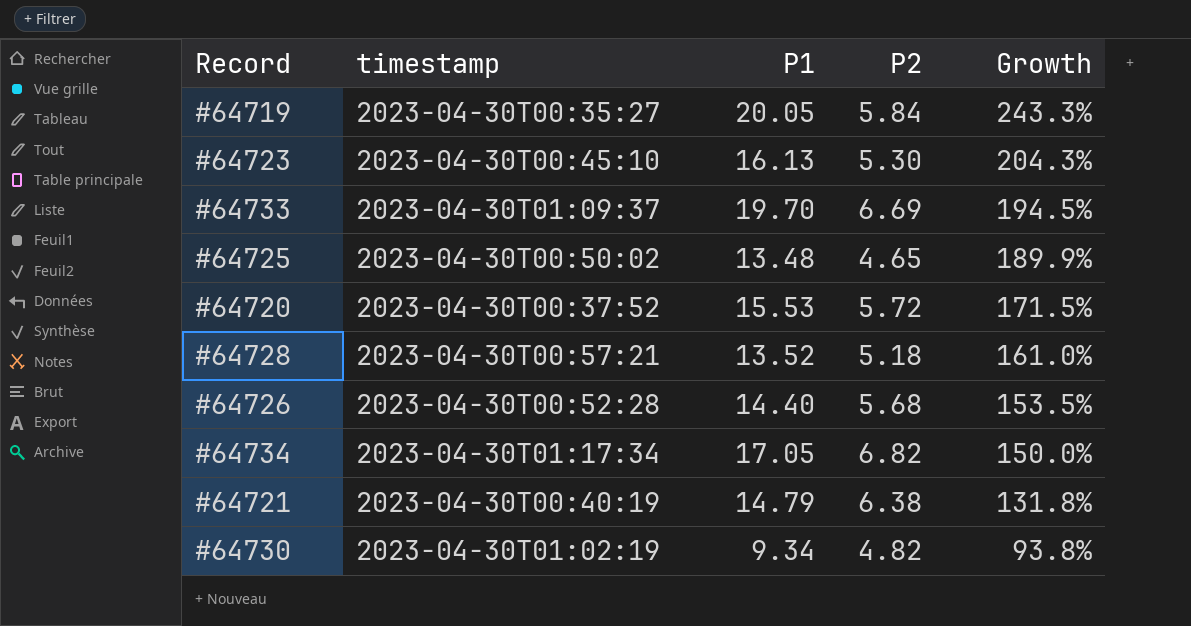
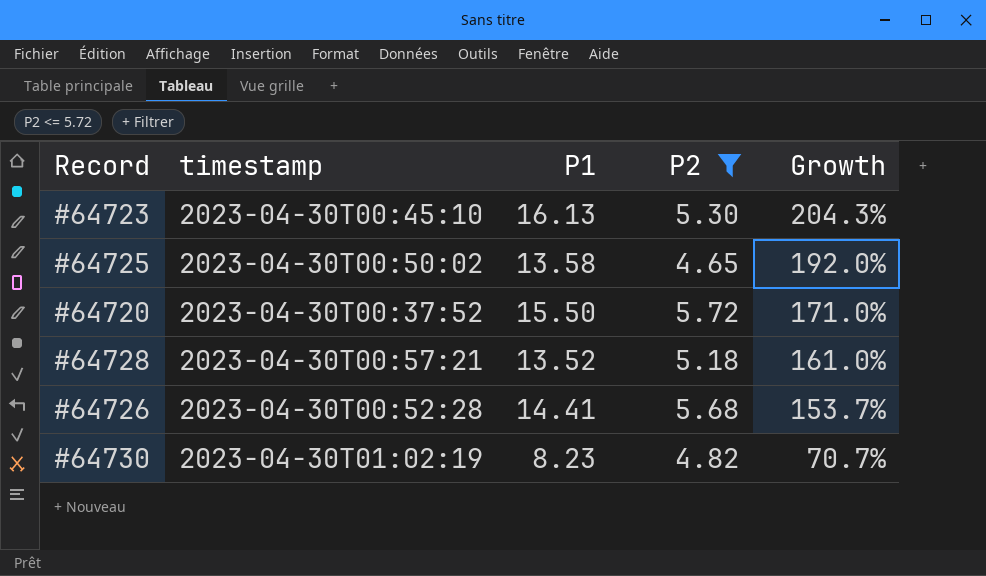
filter: none -> P2 <= 5.72
#64725 | P1: 13.48 -> 13.58
#64725 | Growth: 189.9% -> 192.0%
#64720 | P1: 15.53 -> 15.50
#64720 | Growth: 171.5% -> 171.0%
#64726 | P1: 14.40 -> 14.41
#64726 | Growth: 153.5% -> 153.7%
#64730 | P1: 9.34 -> 8.23
#64730 | Growth: 93.8% -> 70.7%

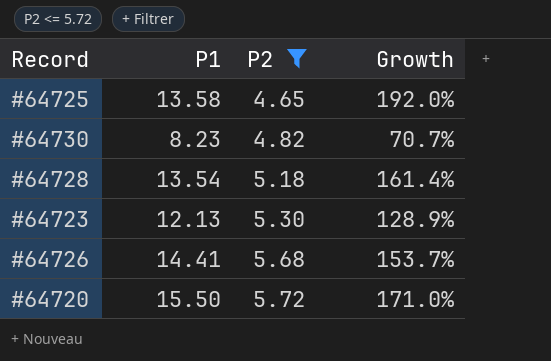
row order: Growth descending -> P2 ascending
column timestamp | position: 2 -> none
#64728 | P1: 13.52 -> 13.54
#64728 | Growth: 161.0% -> 161.4%
#64723 | P1: 16.13 -> 12.13
#64723 | Growth: 204.3% -> 128.9%

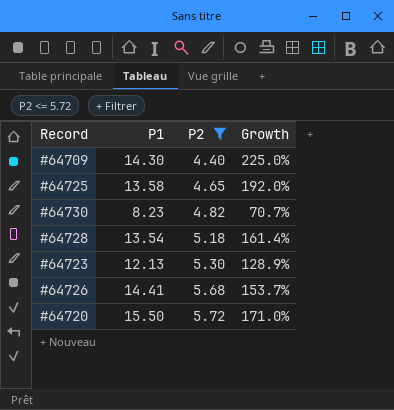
row #64709: none -> 14.30 | 4.40 | 225.0%

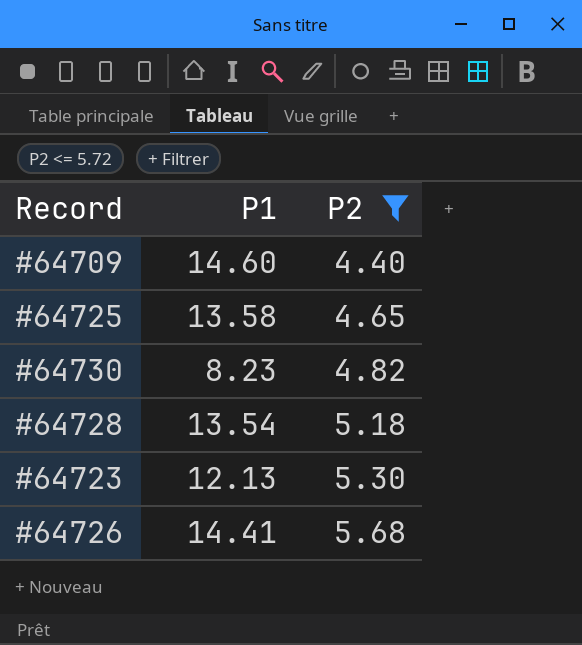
column Growth | formula: ([P1] - [P2]) / [P2] -> none
row #64720: 15.50 | 5.72 | 171.0% -> none
#64709 | P1: 14.30 -> 14.60

